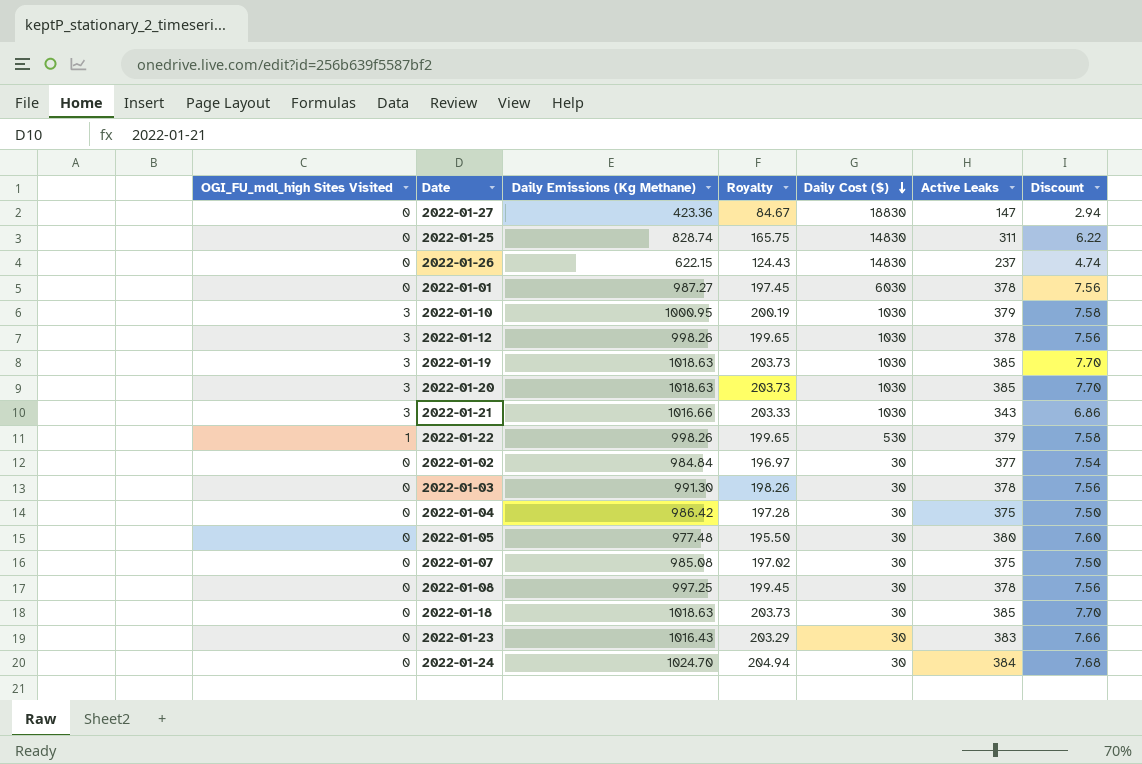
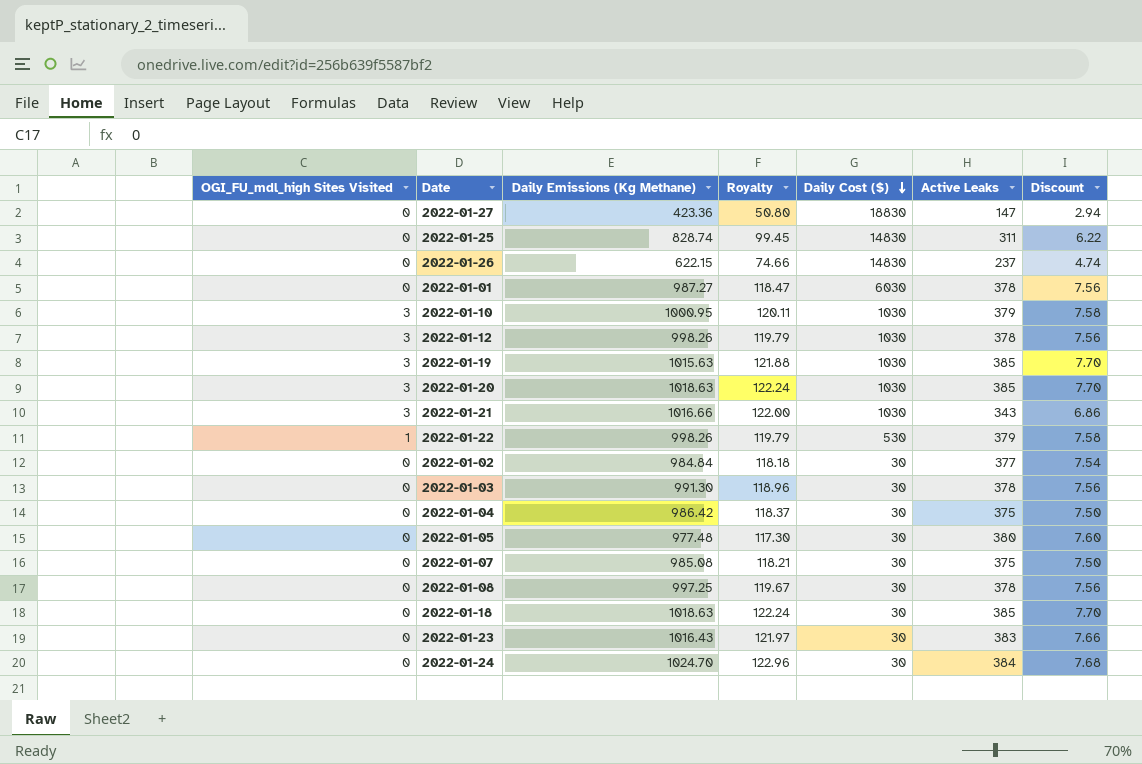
column Royalty | formula: [Daily Emissions (Kg Methane)] * 0.2 -> [Daily Emissions (Kg Methane)] * 0.12
2022-01-19 | Daily Emissions (Kg Methane): 1018.63 -> 1015.63

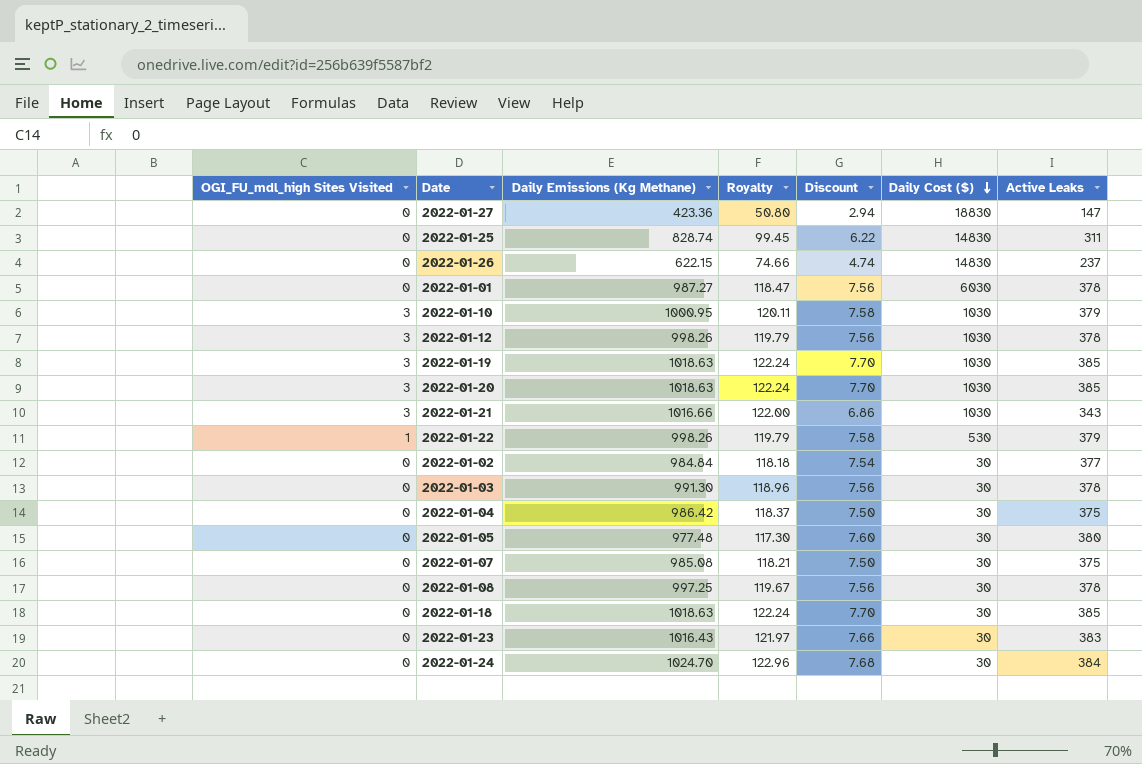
column Discount | position: 7 -> 5
2022-01-19 | Daily Emissions (Kg Methane): 1015.63 -> 1018.63
2022-01-19 | Royalty: 121.88 -> 122.24

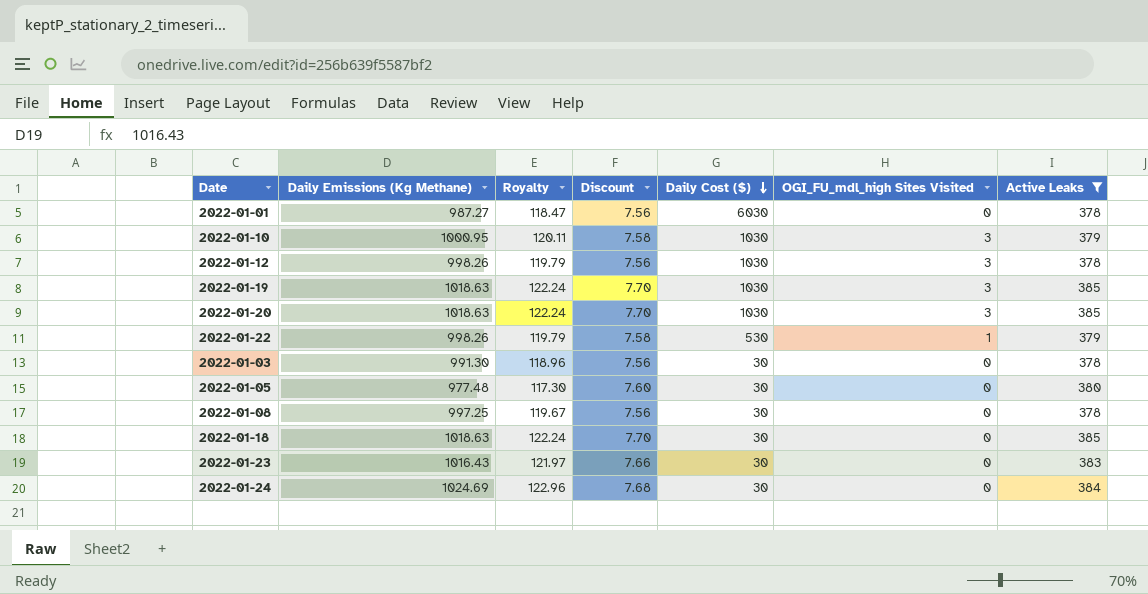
filter: none -> Active Leaks >= 378
column OGI_FU_mdl_high Sites Visited | position: 1 -> 6
2022-01-24 | Daily Emissions (Kg Methane): 1024.70 -> 1024.69

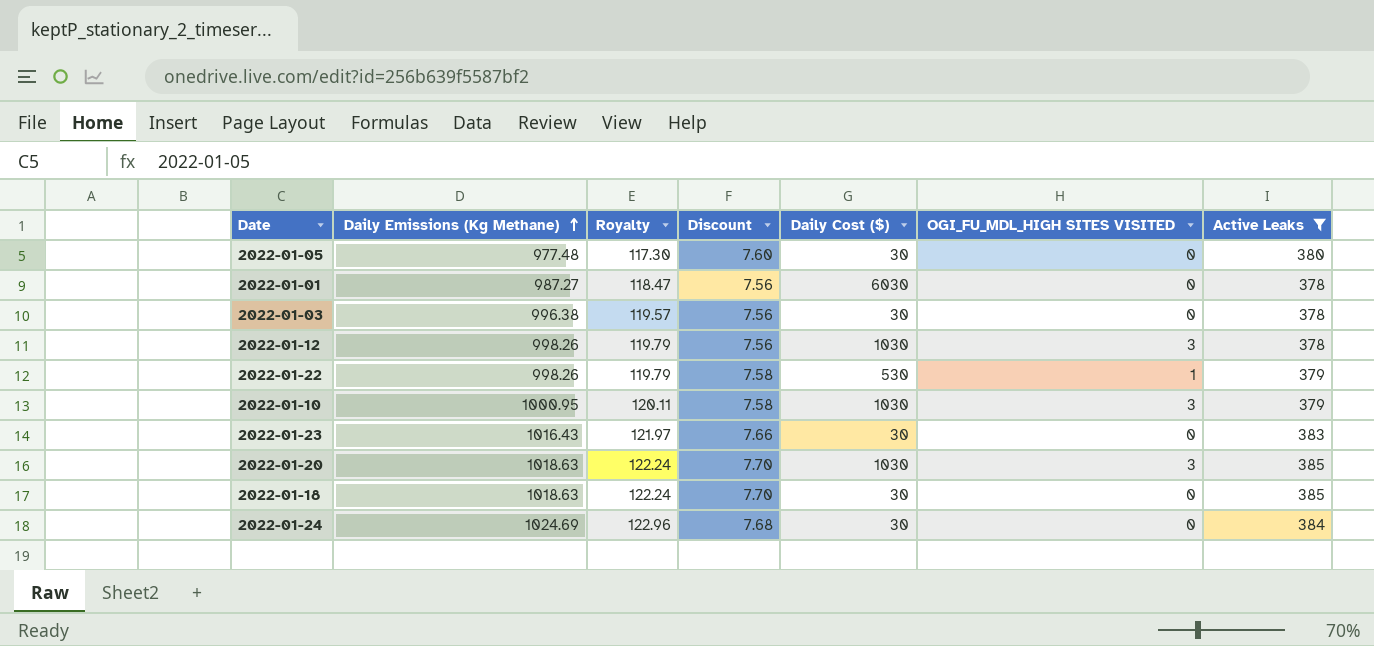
row order: Daily Cost ($) descending -> Daily Emissions (Kg Methane) ascending
column name: OGI_FU_mdl_high Sites Visited -> OGI_FU_MDL_HIGH SITES VISITED
row 2022-01-19: 1018.63 | 122.24 | 7.70 | 1030 | 3 | 385 -> none
row 2022-01-08: 997.25 | 119.67 | 7.56 | 30 | 0 | 378 -> none
2022-01-03 | Daily Emissions (Kg Methane): 991.30 -> 996.38
2022-01-03 | Royalty: 118.96 -> 119.57

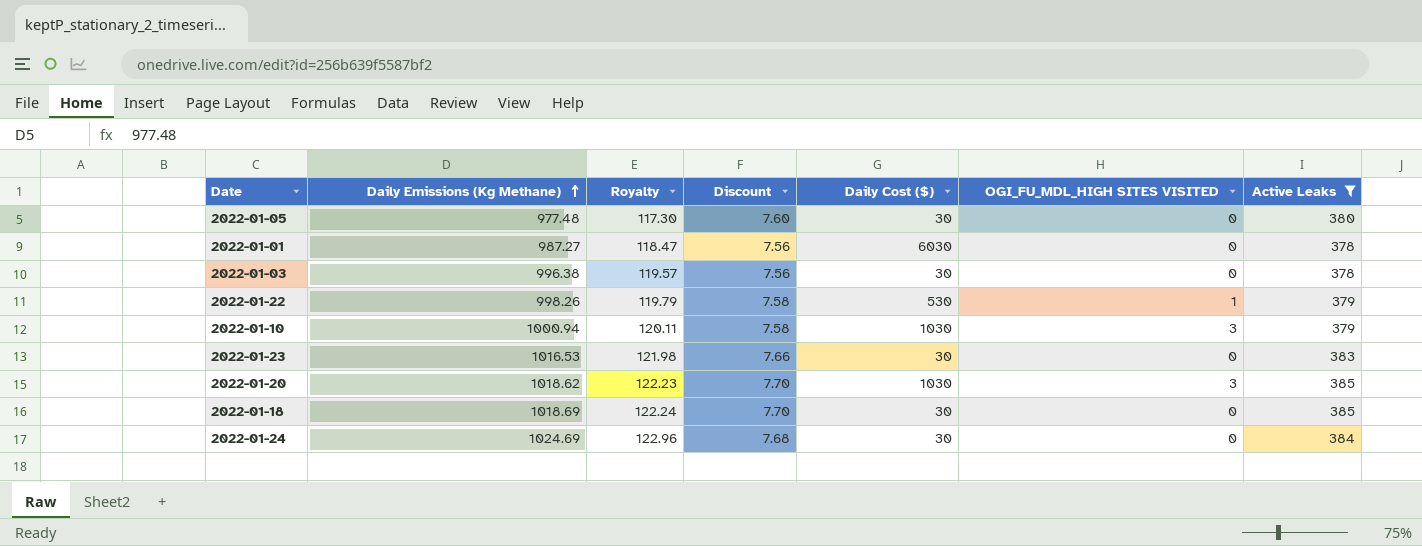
row 2022-01-12: 998.26 | 119.79 | 7.56 | 1030 | 3 | 378 -> none
2022-01-10 | Daily Emissions (Kg Methane): 1000.95 -> 1000.94
2022-01-23 | Daily Emissions (Kg Methane): 1016.43 -> 1016.53
2022-01-23 | Royalty: 121.97 -> 121.98
2022-01-20 | Daily Emissions (Kg Methane): 1018.63 -> 1018.62
2022-01-20 | Royalty: 122.24 -> 122.23
2022-01-18 | Daily Emissions (Kg Methane): 1018.63 -> 1018.69

